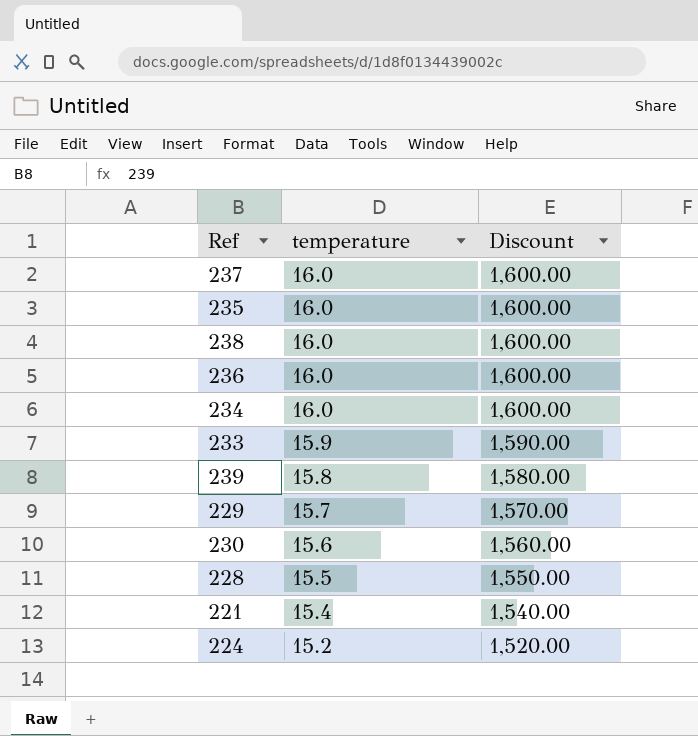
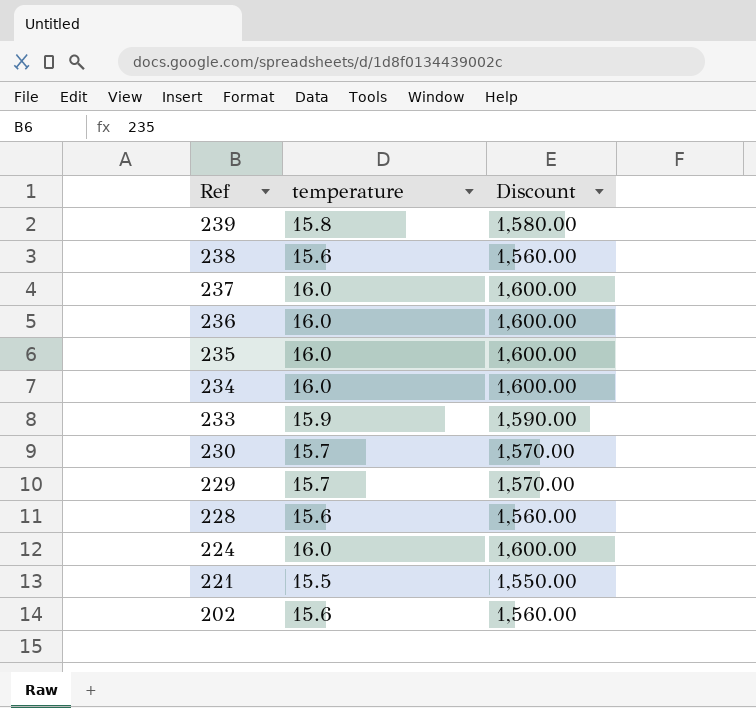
row order: temperature descending -> Ref descending
238 | temperature: 16.0 -> 15.6
238 | Discount: 1,600.00 -> 1,560.00
230 | temperature: 15.6 -> 15.7
230 | Discount: 1,560.00 -> 1,570.00
228 | temperature: 15.5 -> 15.6
228 | Discount: 1,550.00 -> 1,560.00
224 | temperature: 15.2 -> 16.0
224 | Discount: 1,520.00 -> 1,600.00
221 | temperature: 15.4 -> 15.5
221 | Discount: 1,540.00 -> 1,550.00
row 202: none -> 15.6 | 1,560.00

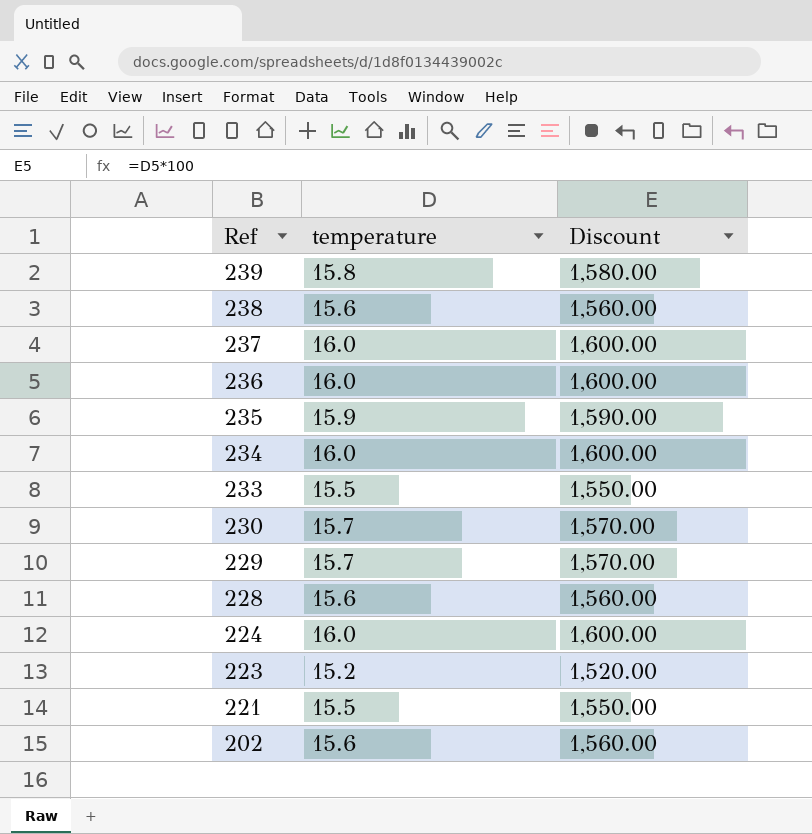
235 | temperature: 16.0 -> 15.9
235 | Discount: 1,600.00 -> 1,590.00
233 | temperature: 15.9 -> 15.5
233 | Discount: 1,590.00 -> 1,550.00
row 223: none -> 15.2 | 1,520.00

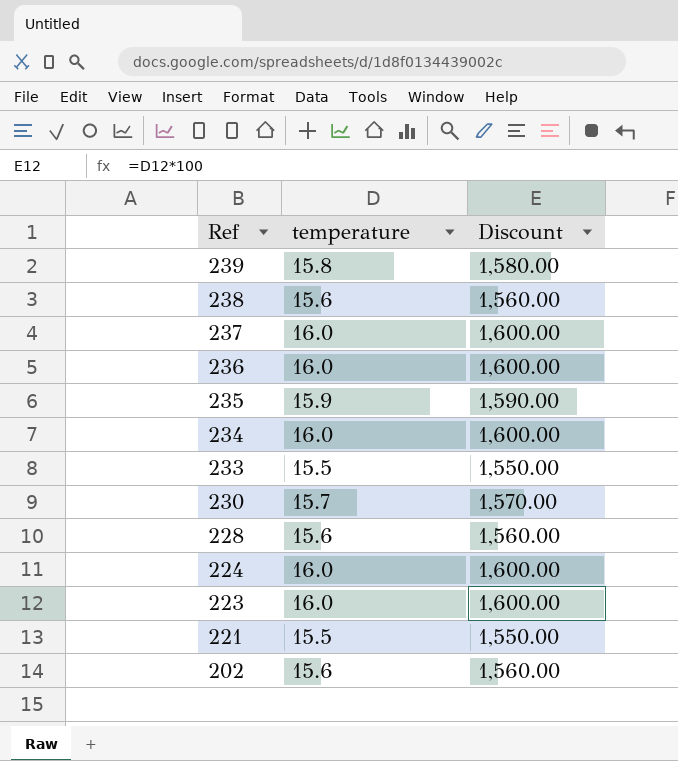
row 229: 15.7 | 1,570.00 -> none
223 | temperature: 15.2 -> 16.0
223 | Discount: 1,520.00 -> 1,600.00

